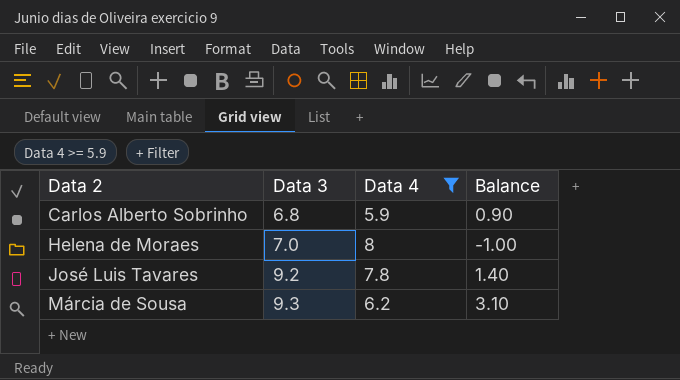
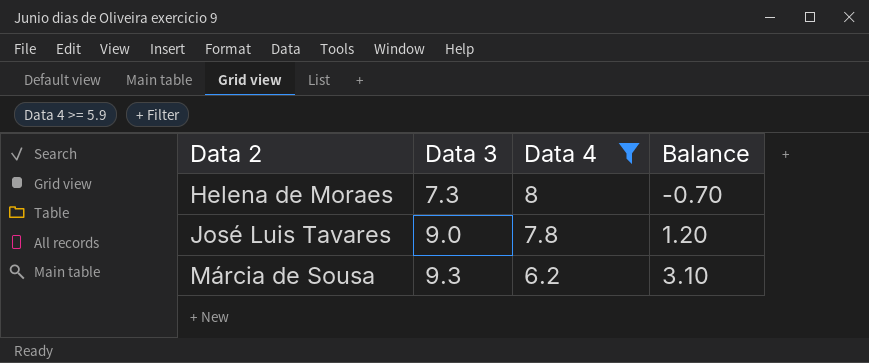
row Carlos Alberto Sobrinho: 6.8 | 5.9 | 0.90 -> none
Helena de Moraes | Data 3: 7.0 -> 7.3
Helena de Moraes | Balance: -1.00 -> -0.70
José Luis Tavares | Data 3: 9.2 -> 9.0
José Luis Tavares | Balance: 1.40 -> 1.20

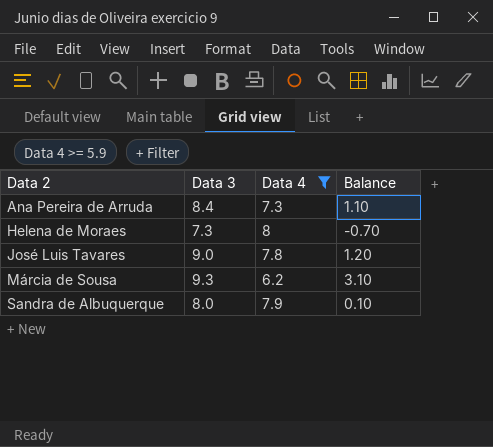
row Ana Pereira de Arruda: none -> 8.4 | 7.3 | 1.10
row Sandra de Albuquerque: none -> 8.0 | 7.9 | 0.10

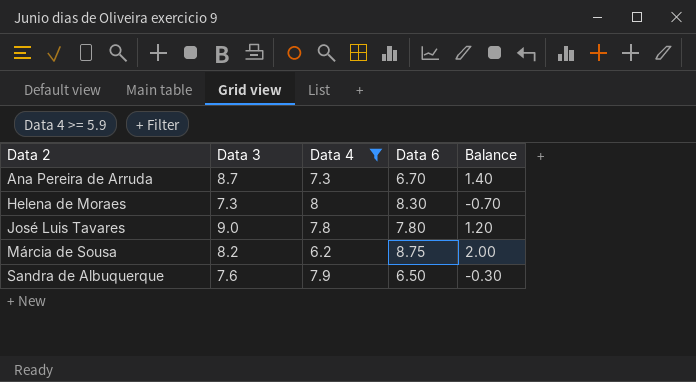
column Data 6 | position: none -> 4
Ana Pereira de Arruda | Data 3: 8.4 -> 8.7
Ana Pereira de Arruda | Balance: 1.10 -> 1.40
Márcia de Sousa | Data 3: 9.3 -> 8.2
Márcia de Sousa | Balance: 3.10 -> 2.00
Sandra de Albuquerque | Data 3: 8.0 -> 7.6
Sandra de Albuquerque | Balance: 0.10 -> -0.30

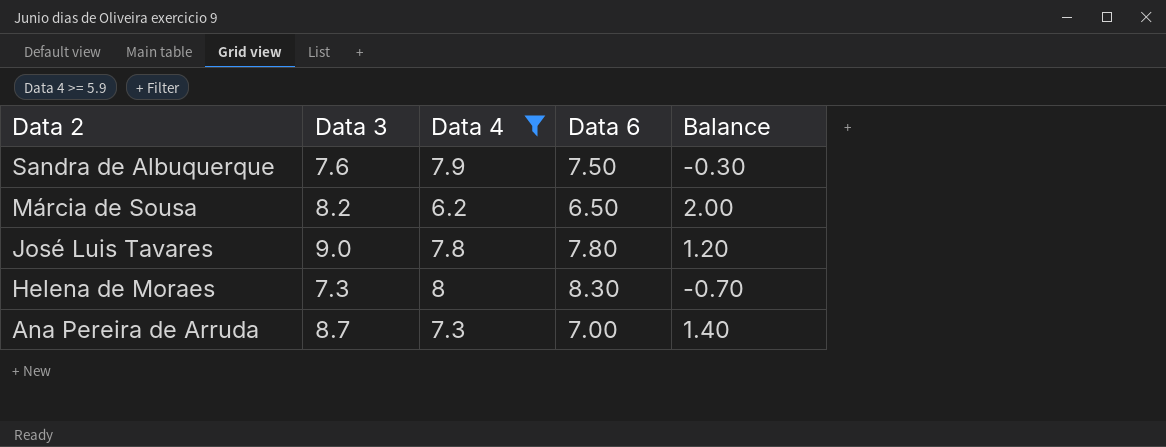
row order: Data 2 ascending -> Data 2 descending
Sandra de Albuquerque | Data 6: 6.50 -> 7.50
Márcia de Sousa | Data 6: 8.75 -> 6.50
Ana Pereira de Arruda | Data 6: 6.70 -> 7.00

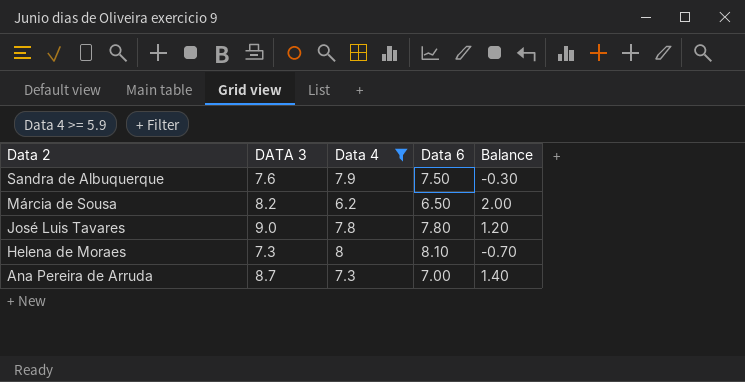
column name: Data 3 -> DATA 3
Helena de Moraes | Data 6: 8.30 -> 8.10

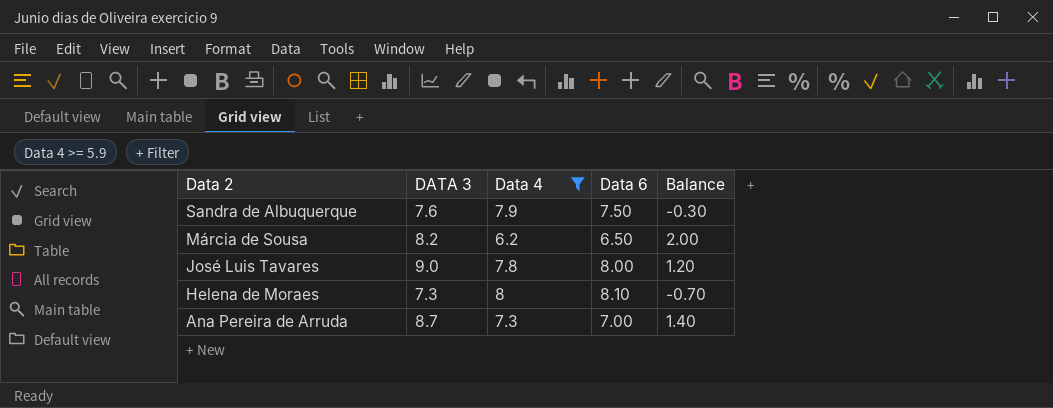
José Luis Tavares | Data 6: 7.80 -> 8.00

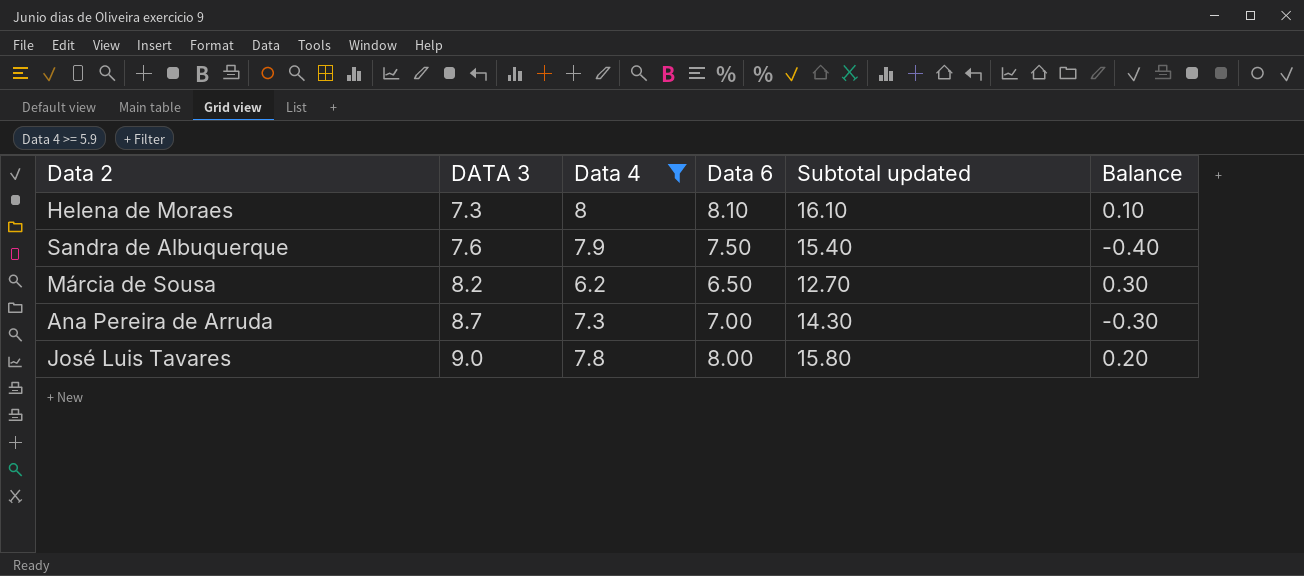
row order: Data 2 descending -> DATA 3 ascending
column Subtotal updated | formula: none -> [Data 4] + [Data 6]
column Balance | formula: [DATA 3] - [Data 4] -> [Data 6] - [Data 4]

